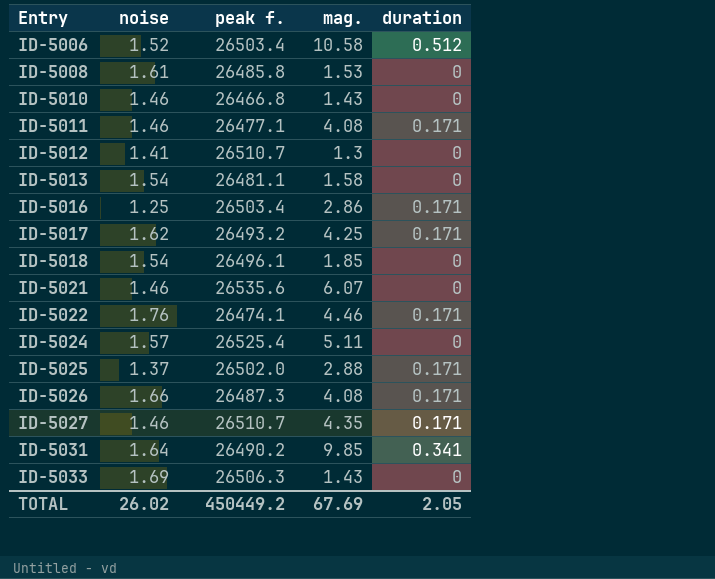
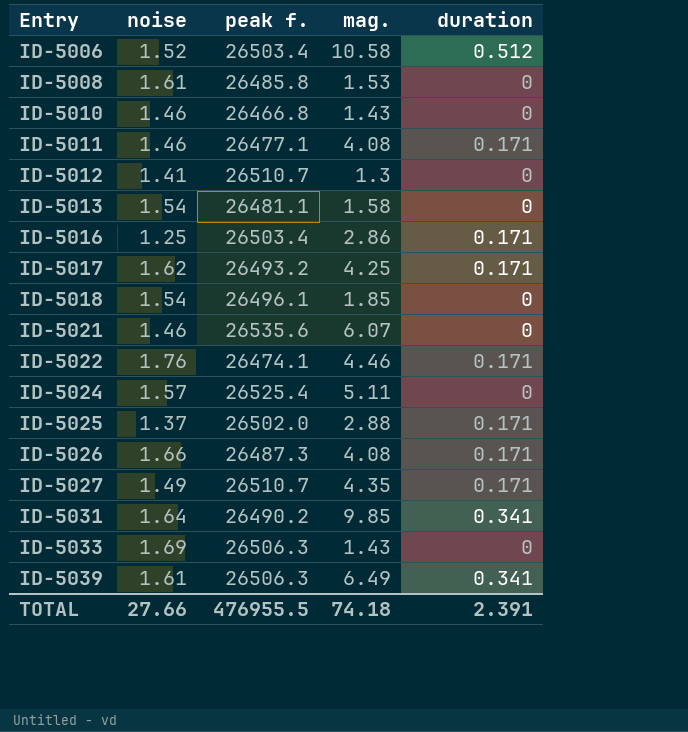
ID-5027 | noise: 1.46 -> 1.49
row ID-5039: none -> 1.61 | 26506.3 | 6.49 | 0.341
TOTAL | noise: 26.02 -> 27.66
TOTAL | peak f.: 450449.2 -> 476955.5
TOTAL | mag.: 67.69 -> 74.18
TOTAL | duration: 2.05 -> 2.391

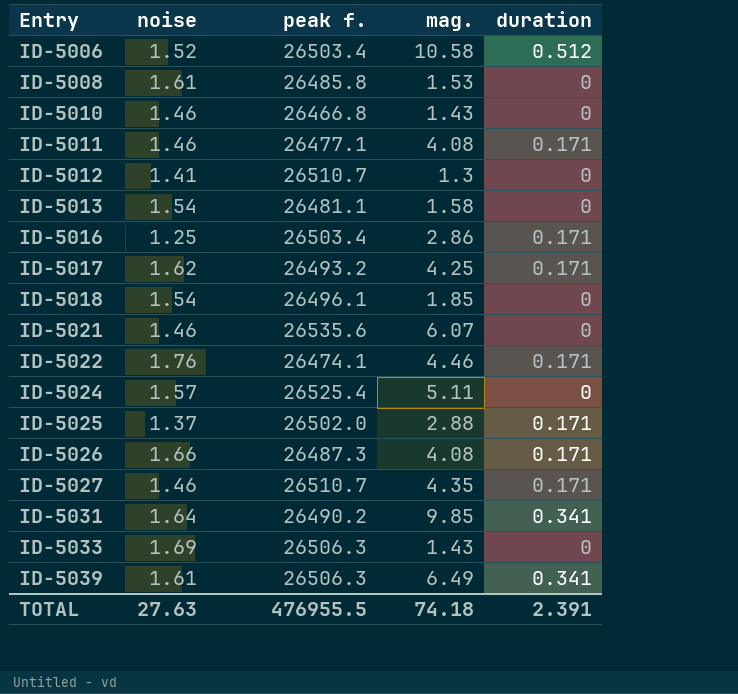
ID-5027 | noise: 1.49 -> 1.46
TOTAL | noise: 27.66 -> 27.63

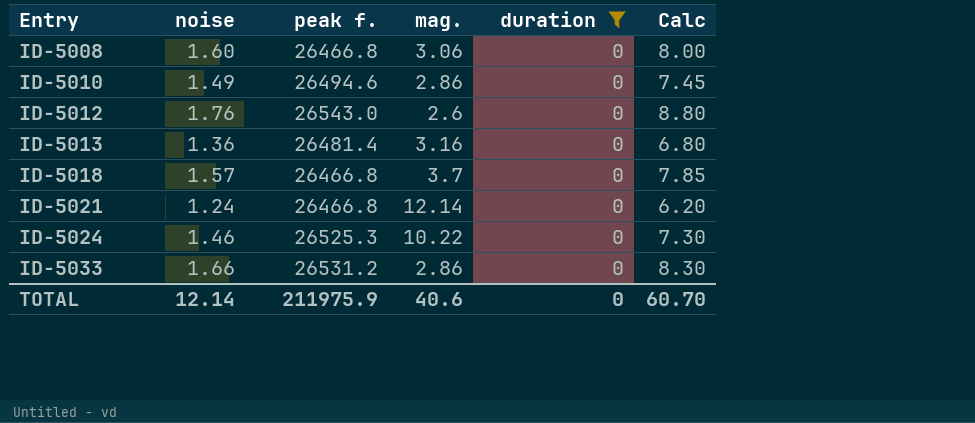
filter: none -> duration = 0
column Calc | formula: none -> [noise] * 5
ID-5008 | noise: 1.61 -> 1.60
ID-5008 | peak f.: 26485.8 -> 26466.8
ID-5008 | mag.: 1.53 -> 3.06
ID-5010 | noise: 1.46 -> 1.49
ID-5010 | peak f.: 26466.8 -> 26494.6
ID-5010 | mag.: 1.43 -> 2.86
ID-5012 | noise: 1.41 -> 1.76
ID-5012 | peak f.: 26510.7 -> 26543.0
ID-5012 | mag.: 1.3 -> 2.6
ID-5013 | noise: 1.54 -> 1.36
ID-5013 | peak f.: 26481.1 -> 26481.4
ID-5013 | mag.: 1.58 -> 3.16
ID-5018 | noise: 1.54 -> 1.57
ID-5018 | peak f.: 26496.1 -> 26466.8
ID-5018 | mag.: 1.85 -> 3.7
ID-5021 | noise: 1.46 -> 1.24
ID-5021 | peak f.: 26535.6 -> 26466.8
ID-5021 | mag.: 6.07 -> 12.14
ID-5024 | noise: 1.57 -> 1.46
ID-5024 | peak f.: 26525.4 -> 26525.3
ID-5024 | mag.: 5.11 -> 10.22
ID-5033 | noise: 1.69 -> 1.66
ID-5033 | peak f.: 26506.3 -> 26531.2
ID-5033 | mag.: 1.43 -> 2.86
TOTAL | noise: 27.63 -> 12.14
TOTAL | peak f.: 476955.5 -> 211975.9
TOTAL | mag.: 74.18 -> 40.6
TOTAL | duration: 2.391 -> 0

